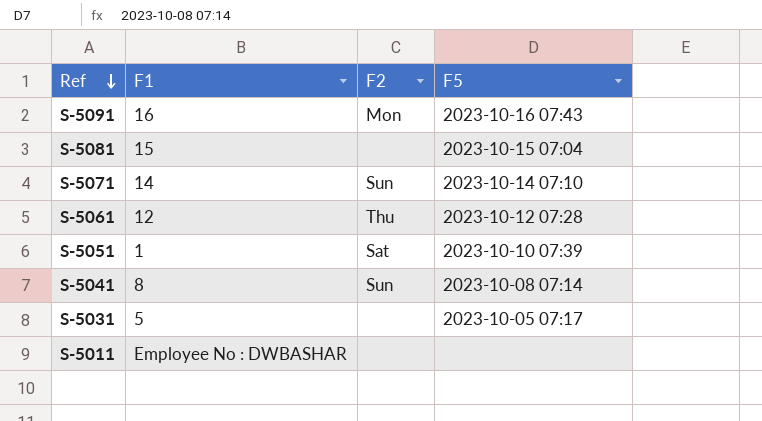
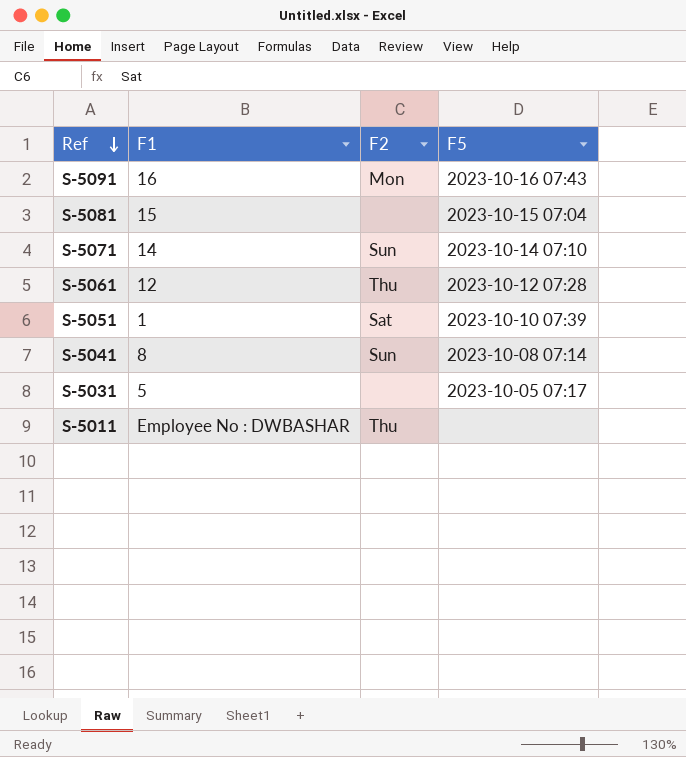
S-5011 | F2: none -> Thu

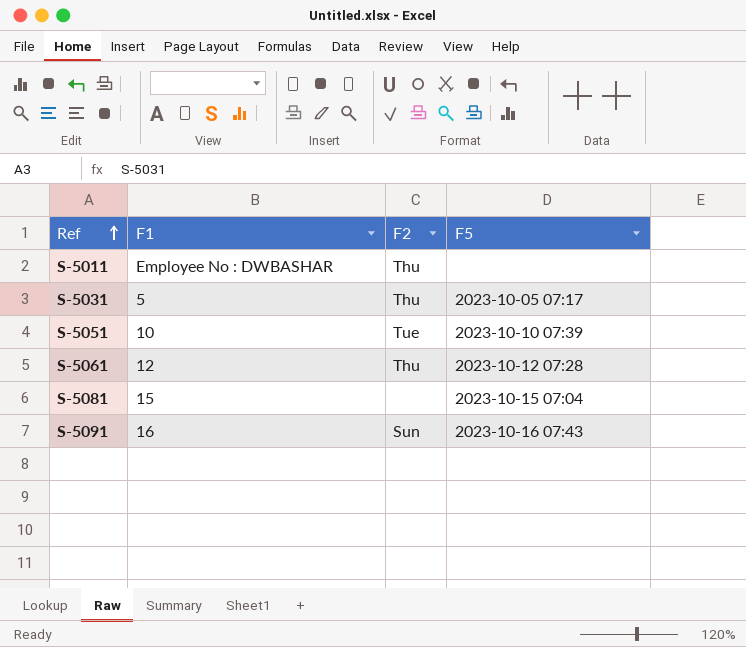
row order: Ref descending -> Ref ascending
row S-5071: 14 | Sun | 2023-10-14 07:10 -> none
row S-5041: 8 | Sun | 2023-10-08 07:14 -> none
S-5031 | F2: none -> Thu
S-5051 | F1: 1 -> 10
S-5051 | F2: Sat -> Tue
S-5091 | F2: Mon -> Sun

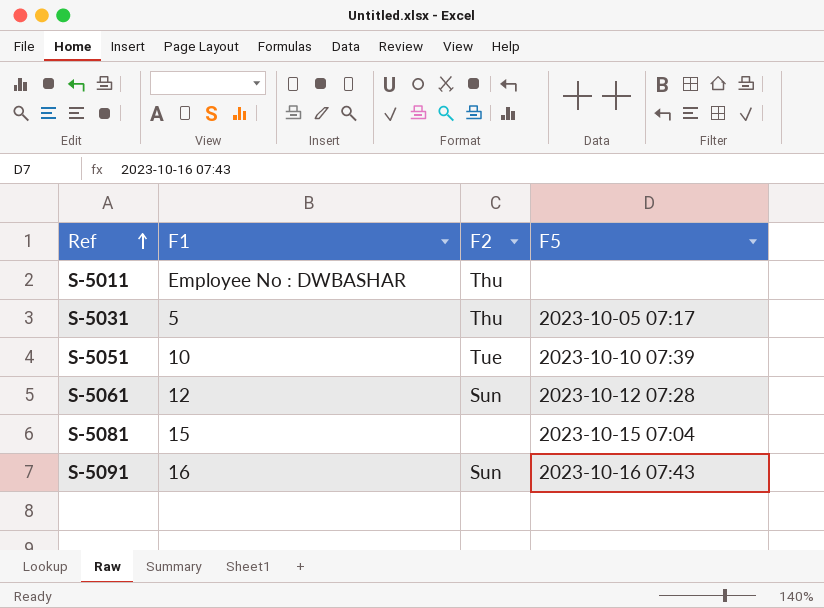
S-5061 | F2: Thu -> Sun

